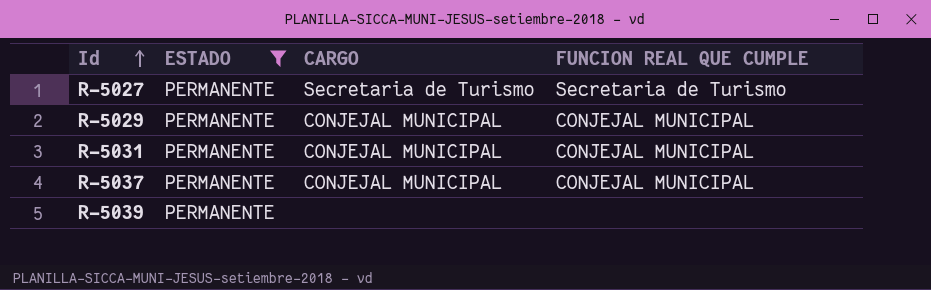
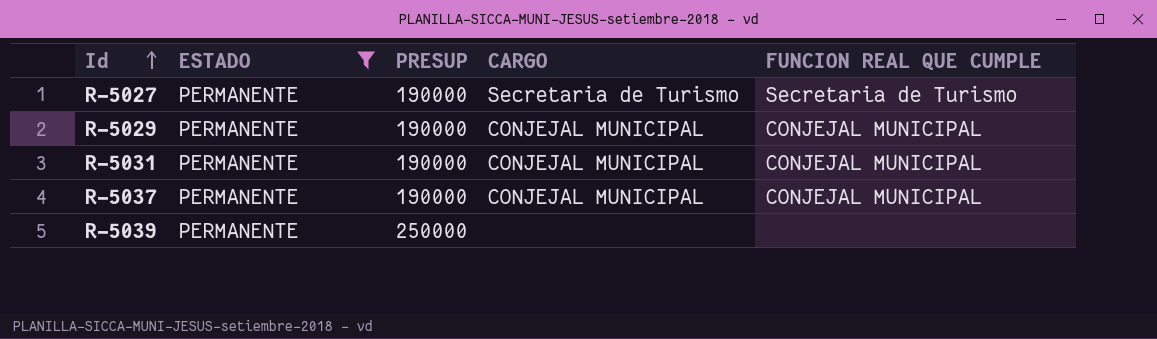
column PRESUP | position: none -> 3

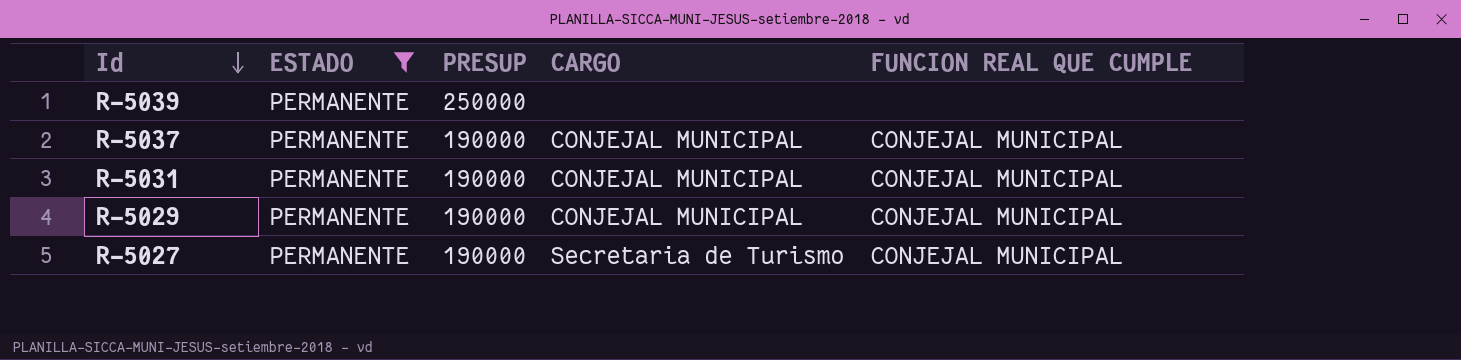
row order: Id ascending -> Id descending
R-5027 | FUNCION REAL QUE CUMPLE: Secretaria de Turismo -> CONJEJAL MUNICIPAL

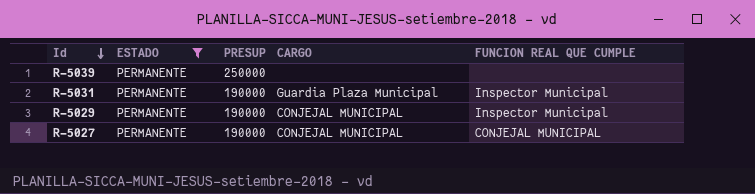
row R-5037: PERMANENTE | 190000 | CONJEJAL MUNICIPAL | CONJEJAL MUNICIPAL -> none
R-5031 | CARGO: CONJEJAL MUNICIPAL -> Guardia Plaza Municipal
R-5031 | FUNCION REAL QUE CUMPLE: CONJEJAL MUNICIPAL -> Inspector Municipal
R-5029 | FUNCION REAL QUE CUMPLE: CONJEJAL MUNICIPAL -> Inspector Municipal
R-5027 | CARGO: Secretaria de Turismo -> CONJEJAL MUNICIPAL

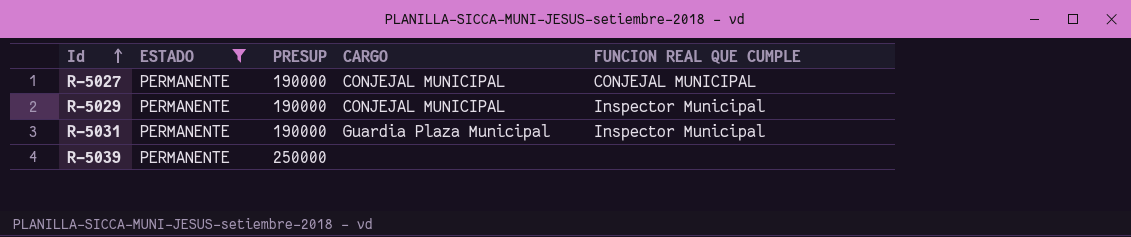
row order: Id descending -> Id ascending

